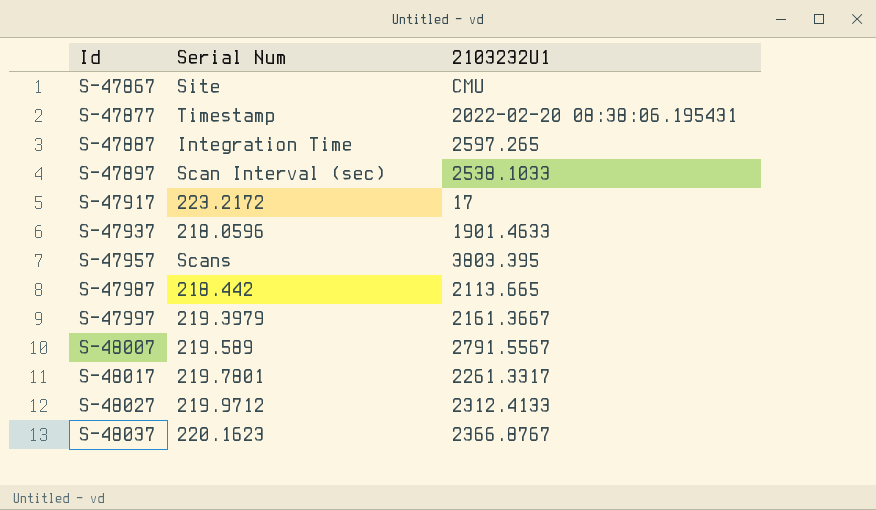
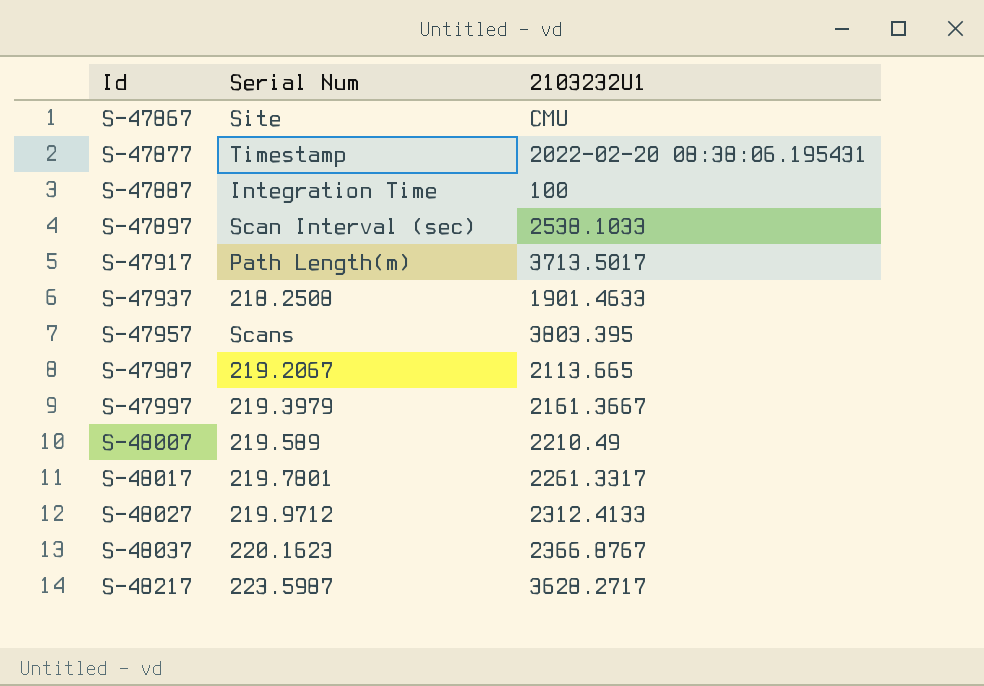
S-47887 | 2103232U1: 2597.265 -> 100
S-47917 | Serial Num: 223.2172 -> Path Length(m)
S-47917 | 2103232U1: 17 -> 3713.5017
S-47937 | Serial Num: 218.0596 -> 218.2508
S-47987 | Serial Num: 218.442 -> 219.2067
S-48007 | 2103232U1: 2791.5567 -> 2210.49
row S-48217: none -> 223.5987 | 3628.2717

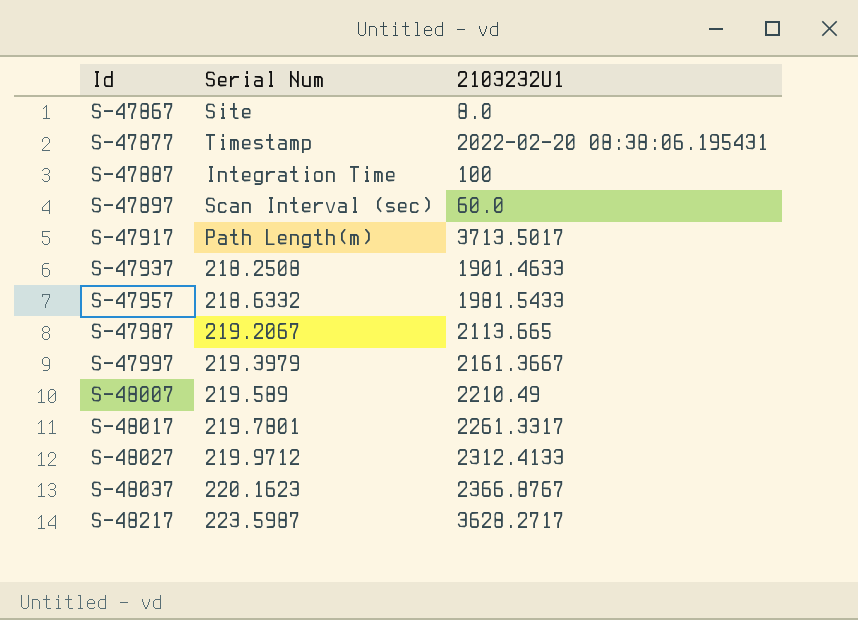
S-47867 | 2103232U1: CMU -> 8.0
S-47897 | 2103232U1: 2538.1033 -> 60.0
S-47957 | Serial Num: Scans -> 218.6332
S-47957 | 2103232U1: 3803.395 -> 1981.5433

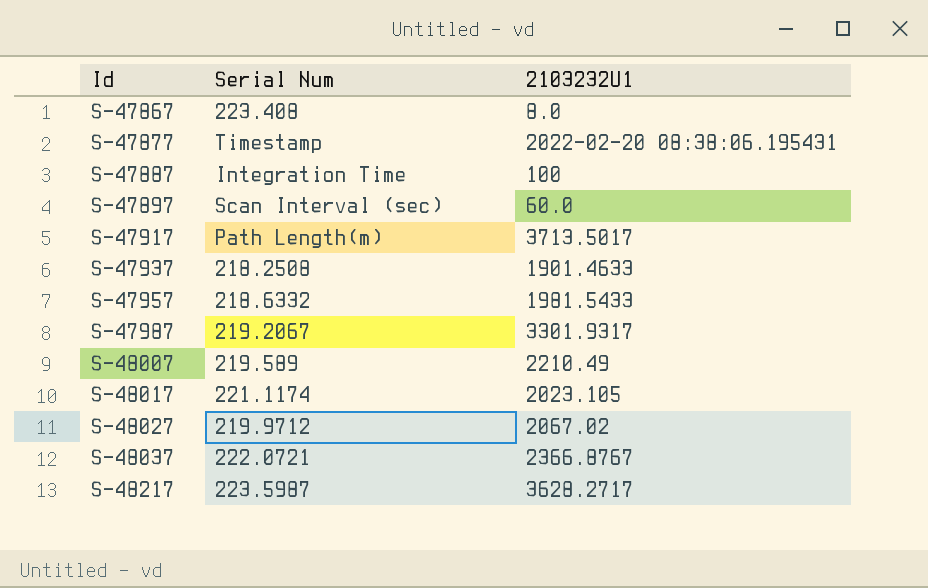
row S-47997: 219.3979 | 2161.3667 -> none
S-47867 | Serial Num: Site -> 223.408
S-47987 | 2103232U1: 2113.665 -> 3301.9317
S-48017 | Serial Num: 219.7801 -> 221.1174
S-48017 | 2103232U1: 2261.3317 -> 2023.105
S-48027 | 2103232U1: 2312.4133 -> 2067.02
S-48037 | Serial Num: 220.1623 -> 222.0721

